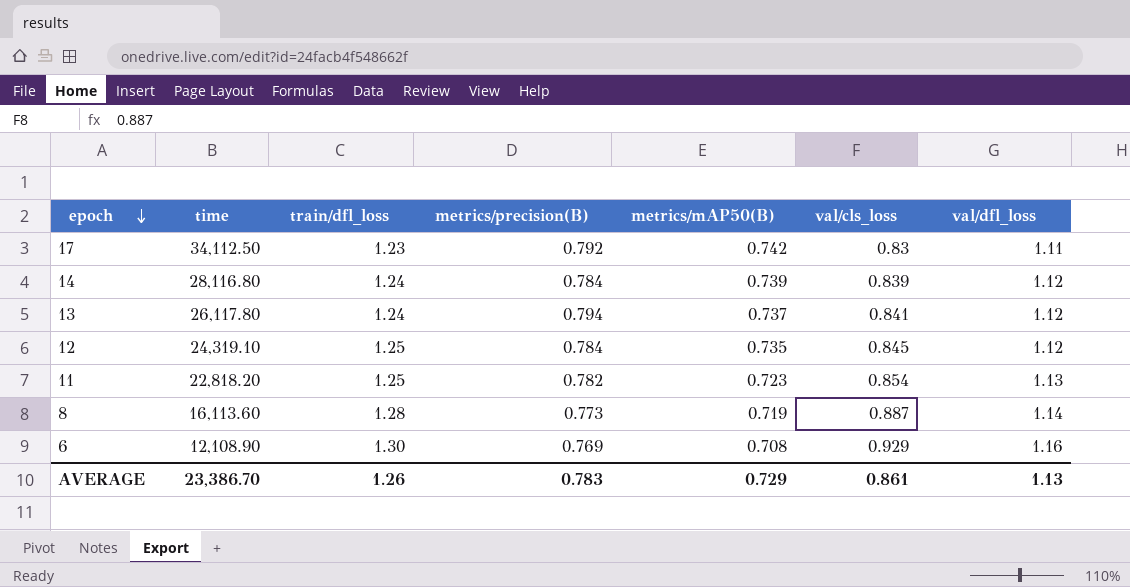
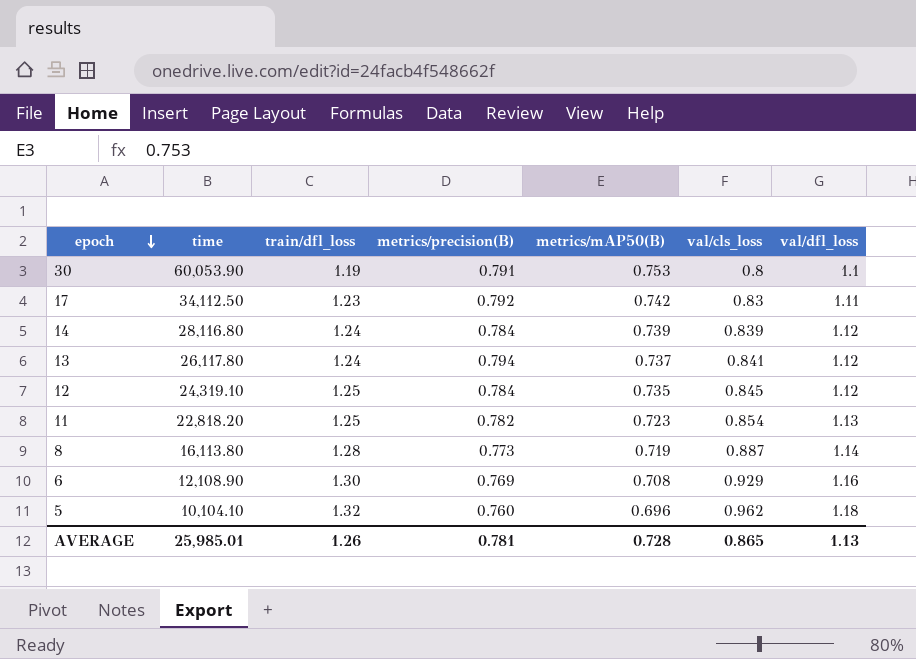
row 30: none -> 60,053.90 | 1.19 | 0.791 | 0.753 | 0.8 | 1.1
8 | time: 16,113.60 -> 16,113.80
row 5: none -> 10,104.10 | 1.32 | 0.760 | 0.696 | 0.962 | 1.18
AVERAGE | time: 23,386.70 -> 25,985.01
AVERAGE | metrics/precision(B): 0.783 -> 0.781
AVERAGE | metrics/mAP50(B): 0.729 -> 0.728
AVERAGE | val/cls_loss: 0.861 -> 0.865

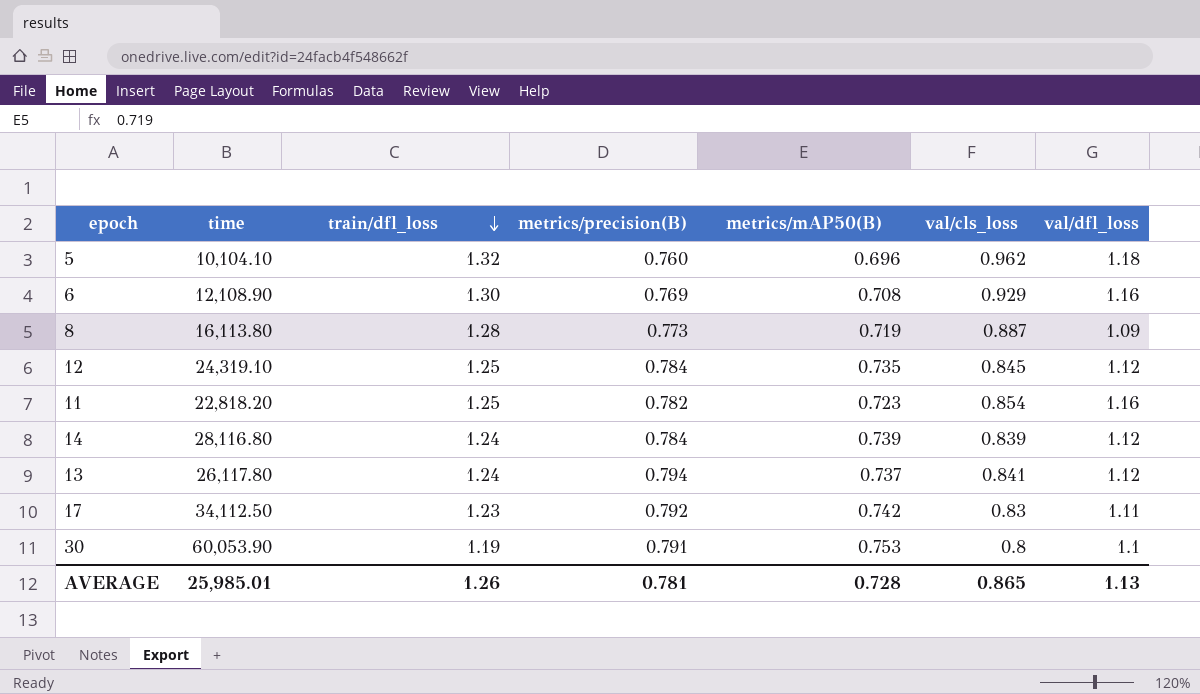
row order: epoch descending -> train/dfl_loss descending
8 | val/dfl_loss: 1.14 -> 1.09
11 | val/dfl_loss: 1.13 -> 1.16

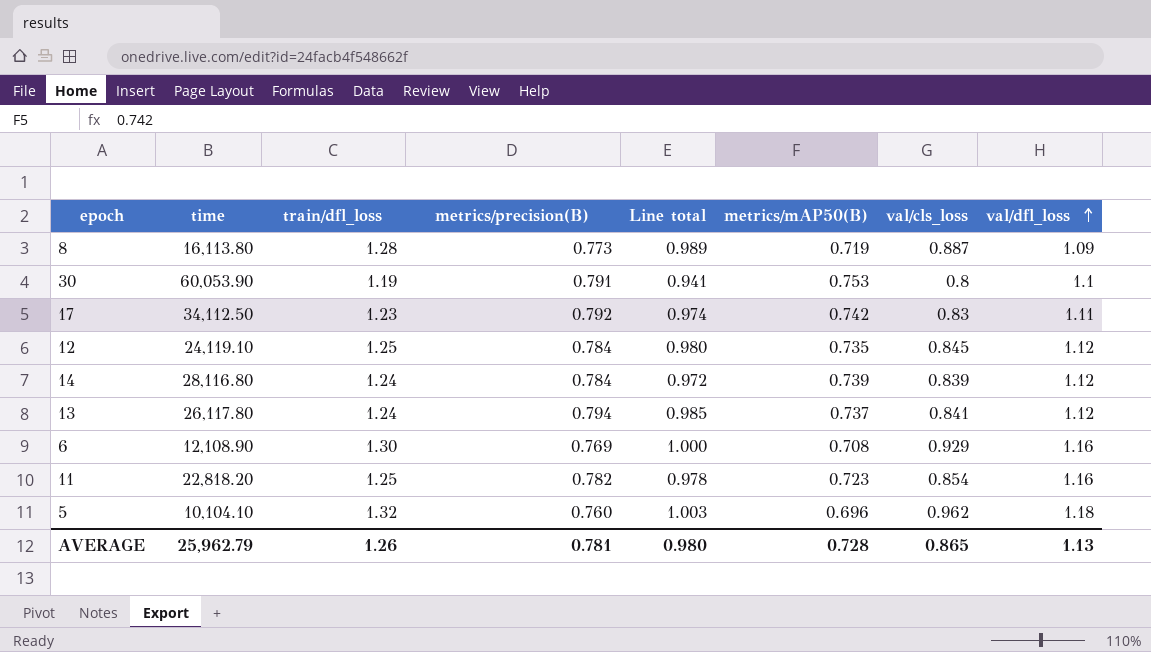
row order: train/dfl_loss descending -> val/dfl_loss ascending
column Line total | formula: none -> [train/dfl_loss] * [metrics/precision(B)]
12 | time: 24,319.10 -> 24,119.10
AVERAGE | time: 25,985.01 -> 25,962.79

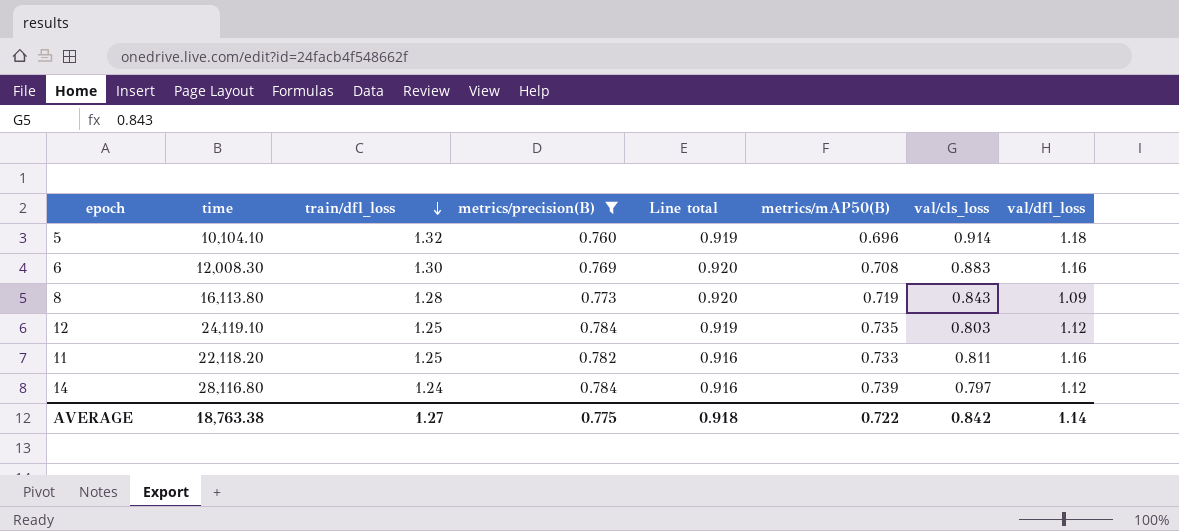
filter: none -> metrics/precision(B) <= 0.784
row order: val/dfl_loss ascending -> train/dfl_loss descending
column Line total | formula: [train/dfl_loss] * [metrics/precision(B)] -> [train/dfl_loss] * [metrics/mAP50(B)]
5 | val/cls_loss: 0.962 -> 0.914
6 | time: 12,108.90 -> 12,008.30
6 | val/cls_loss: 0.929 -> 0.883
8 | val/cls_loss: 0.887 -> 0.843
12 | val/cls_loss: 0.845 -> 0.803
11 | time: 22,818.20 -> 22,118.20
11 | metrics/mAP50(B): 0.723 -> 0.733
11 | val/cls_loss: 0.854 -> 0.811
14 | val/cls_loss: 0.839 -> 0.797
AVERAGE | time: 25,962.79 -> 18,763.38
AVERAGE | train/dfl_loss: 1.26 -> 1.27
AVERAGE | metrics/precision(B): 0.781 -> 0.775
AVERAGE | Line total: 0.980 -> 0.918
AVERAGE | metrics/mAP50(B): 0.728 -> 0.722
AVERAGE | val/cls_loss: 0.865 -> 0.842
AVERAGE | val/dfl_loss: 1.13 -> 1.14

